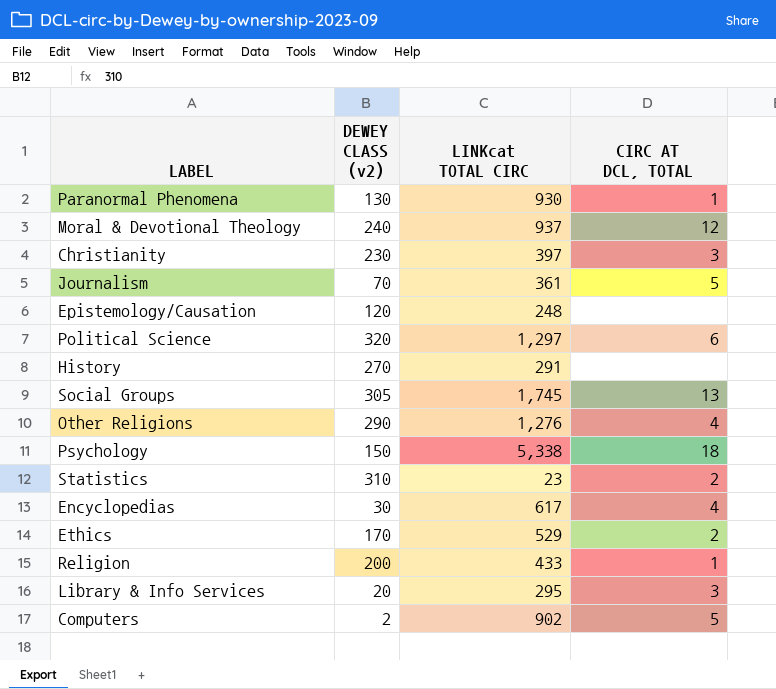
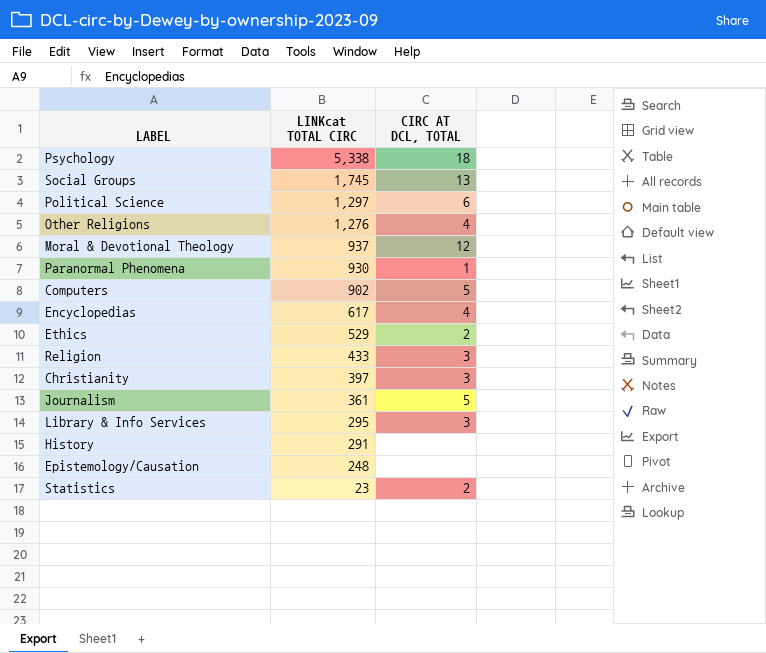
row order: none -> LINKcat TOTAL CIRC descending
column DEWEY CLASS (v2) | position: 2 -> none
Religion | CIRC AT DCL, TOTAL: 1 -> 3

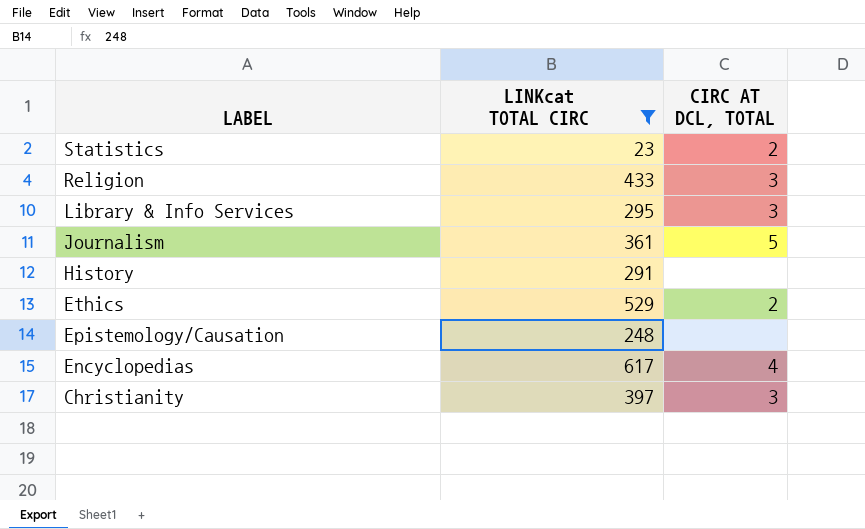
filter: none -> LINKcat TOTAL CIRC <= 617
row order: LINKcat TOTAL CIRC descending -> LABEL descending

